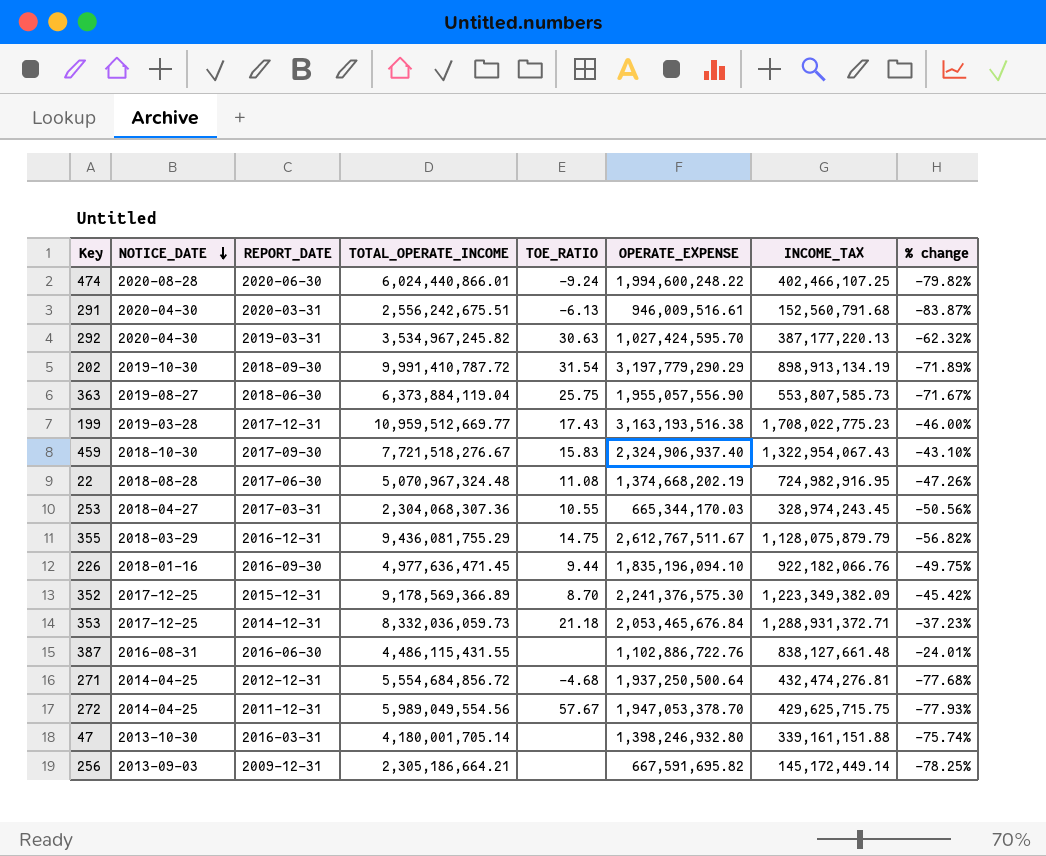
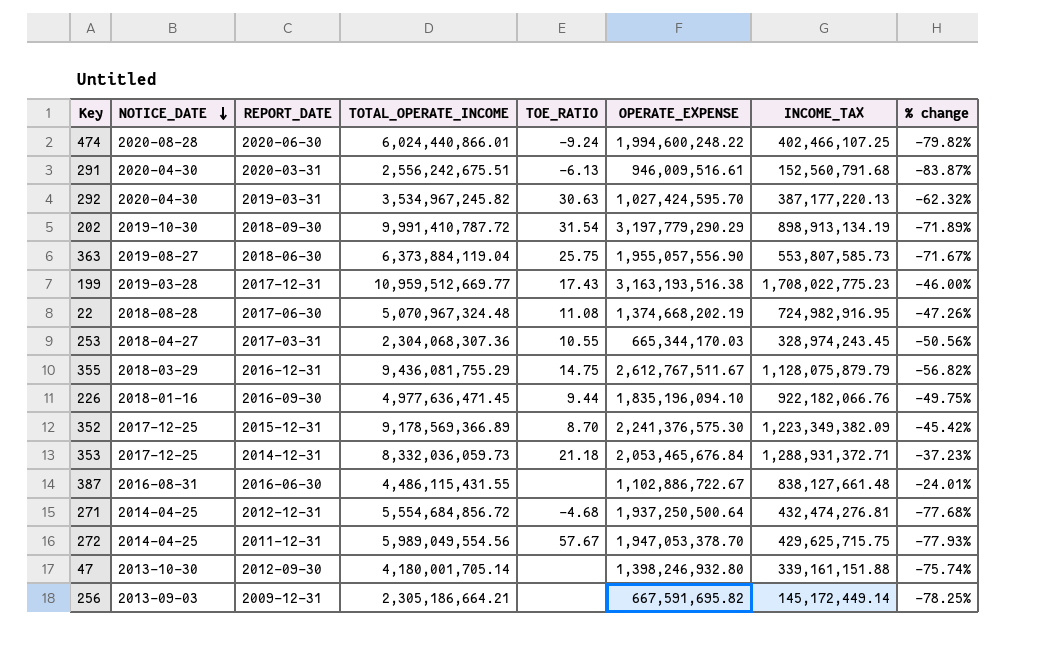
row 459: 2018-10-30 | 2017-09-30 | 7,721,518,276.67 | 15.83 | 2,324,906,937.40 | 1,322,954,067.43 | -43.10% -> none
387 | OPERATE_EXPENSE: 1,102,886,722.76 -> 1,102,886,722.67
47 | REPORT_DATE: 2016-03-31 -> 2012-09-30

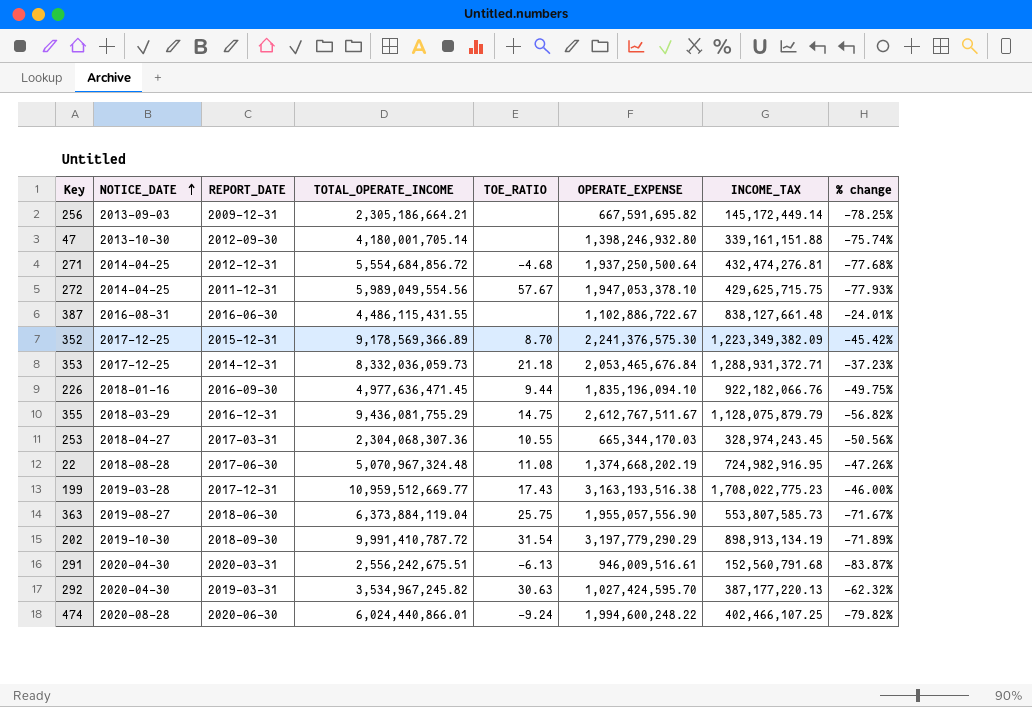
row order: NOTICE_DATE descending -> NOTICE_DATE ascending
272 | OPERATE_EXPENSE: 1,947,053,378.70 -> 1,947,053,378.10

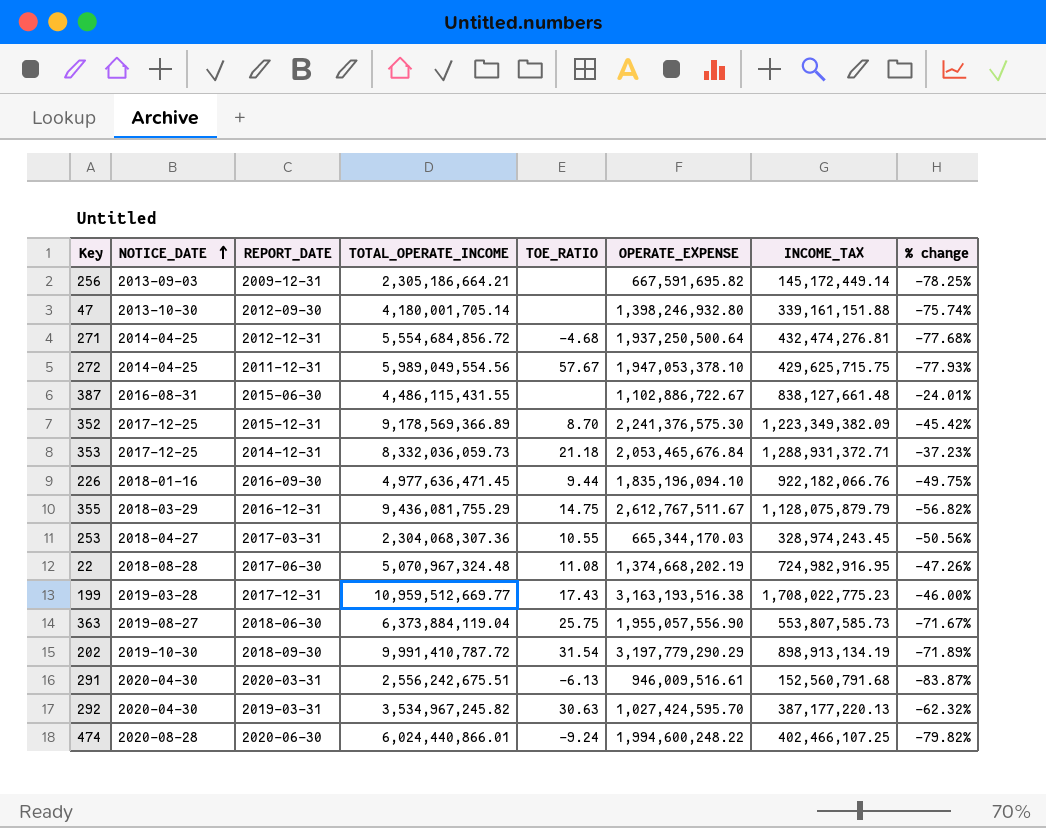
387 | REPORT_DATE: 2016-06-30 -> 2015-06-30

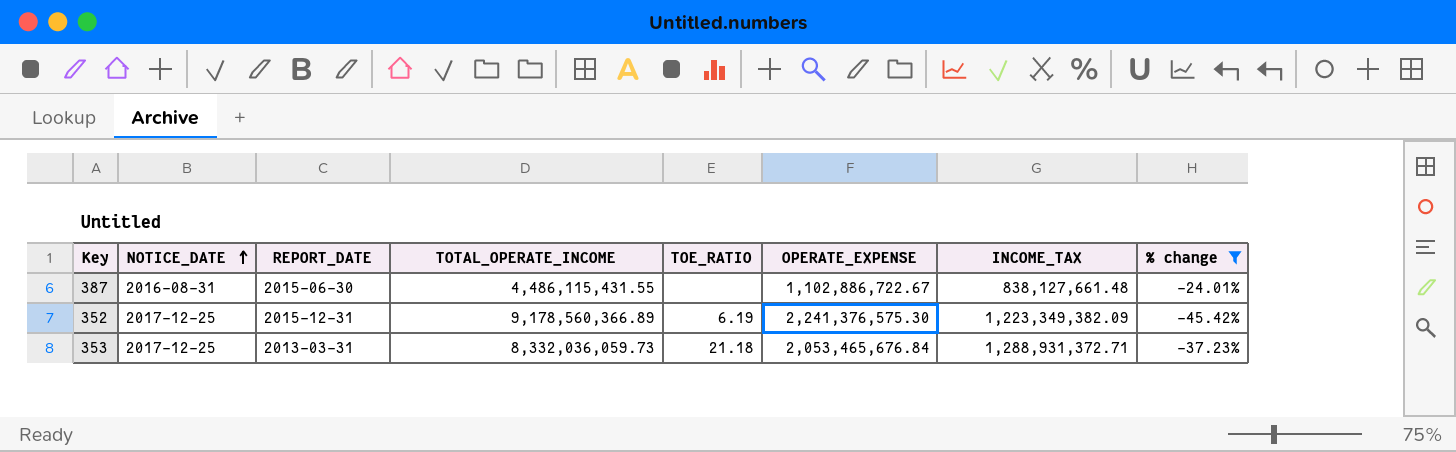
filter: none -> % change >= -45.42%
352 | TOTAL_OPERATE_INCOME: 9,178,569,366.89 -> 9,178,560,366.89
352 | TOE_RATIO: 8.70 -> 6.19
353 | REPORT_DATE: 2014-12-31 -> 2013-03-31

